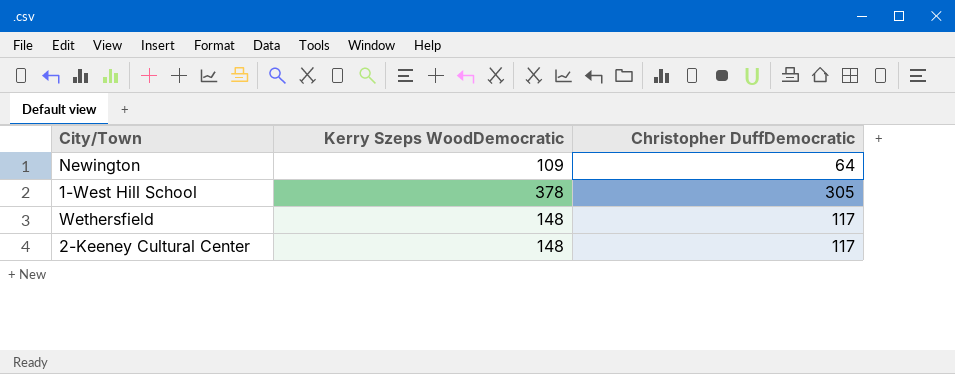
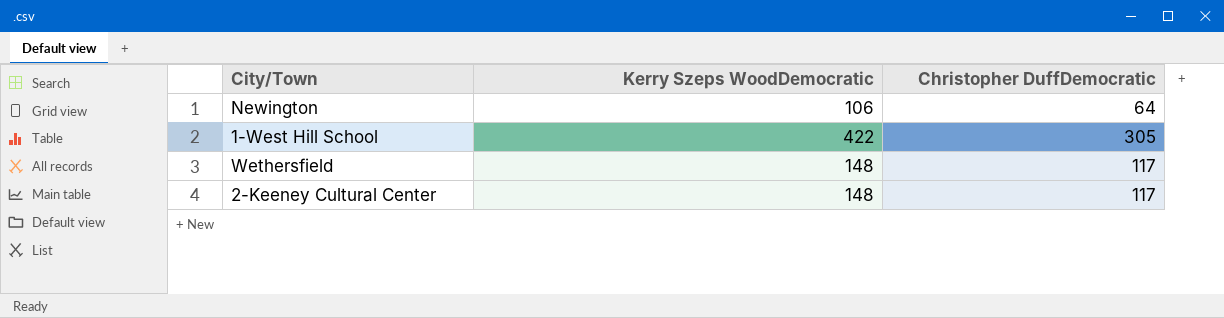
Newington | Kerry Szeps WoodDemocratic: 109 -> 106
1-West Hill School | Kerry Szeps WoodDemocratic: 378 -> 422

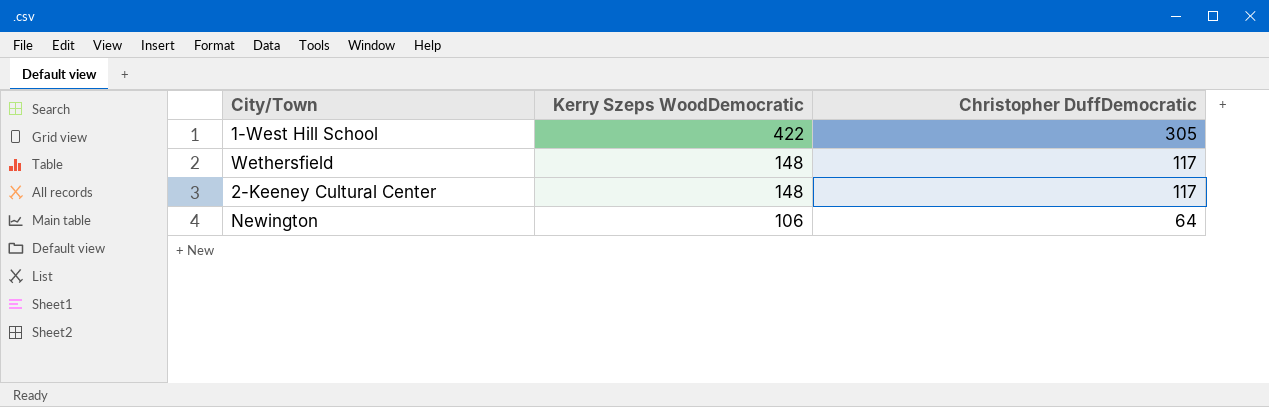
row order: none -> Kerry Szeps WoodDemocratic descending

